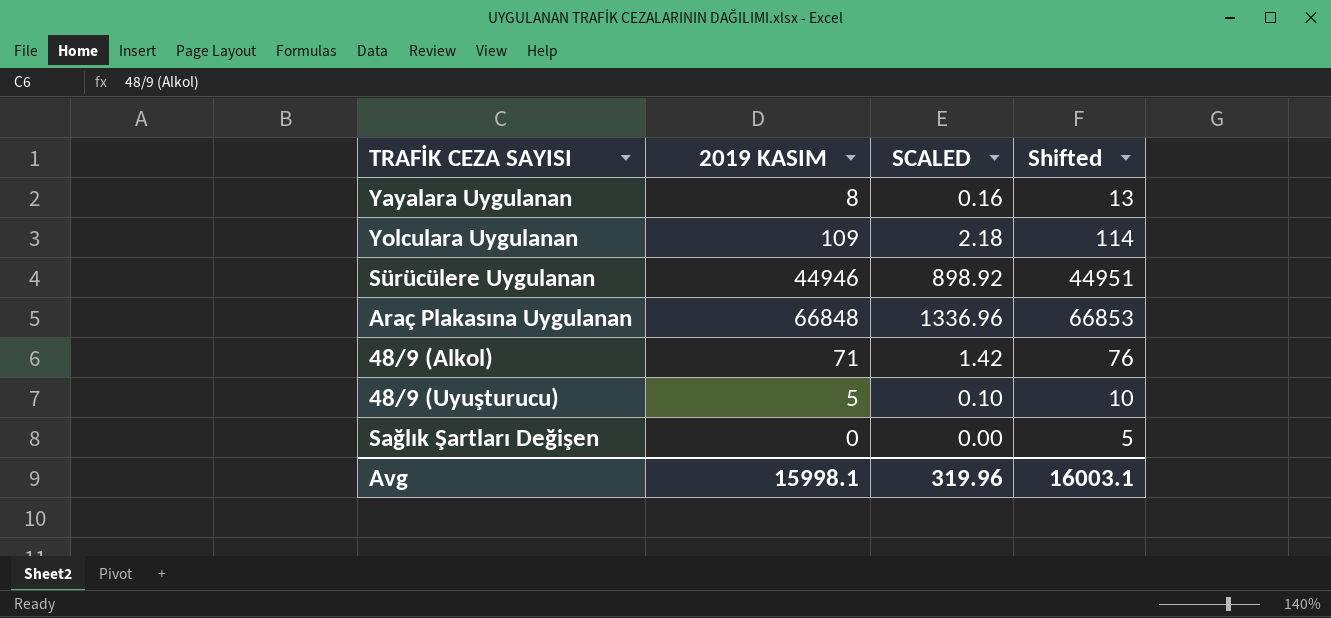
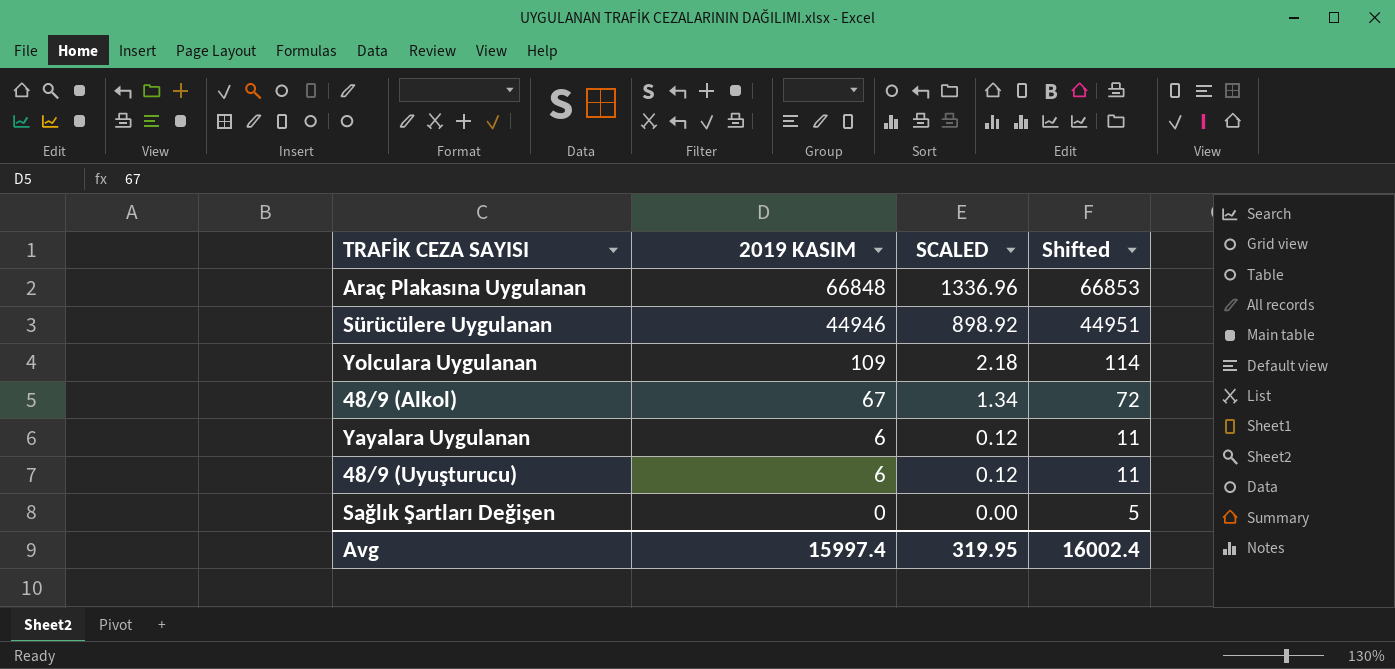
row order: none -> 2019 KASIM descending
48/9 (Alkol) | 2019 KASIM: 71 -> 67
48/9 (Alkol) | SCALED: 1.42 -> 1.34
48/9 (Alkol) | Shifted: 76 -> 72
Yayalara Uygulanan | 2019 KASIM: 8 -> 6
Yayalara Uygulanan | SCALED: 0.16 -> 0.12
Yayalara Uygulanan | Shifted: 13 -> 11
48/9 (Uyuşturucu) | 2019 KASIM: 5 -> 6
48/9 (Uyuşturucu) | SCALED: 0.10 -> 0.12
48/9 (Uyuşturucu) | Shifted: 10 -> 11
Avg | 2019 KASIM: 15998.1 -> 15997.4
Avg | SCALED: 319.96 -> 319.95
Avg | Shifted: 16003.1 -> 16002.4

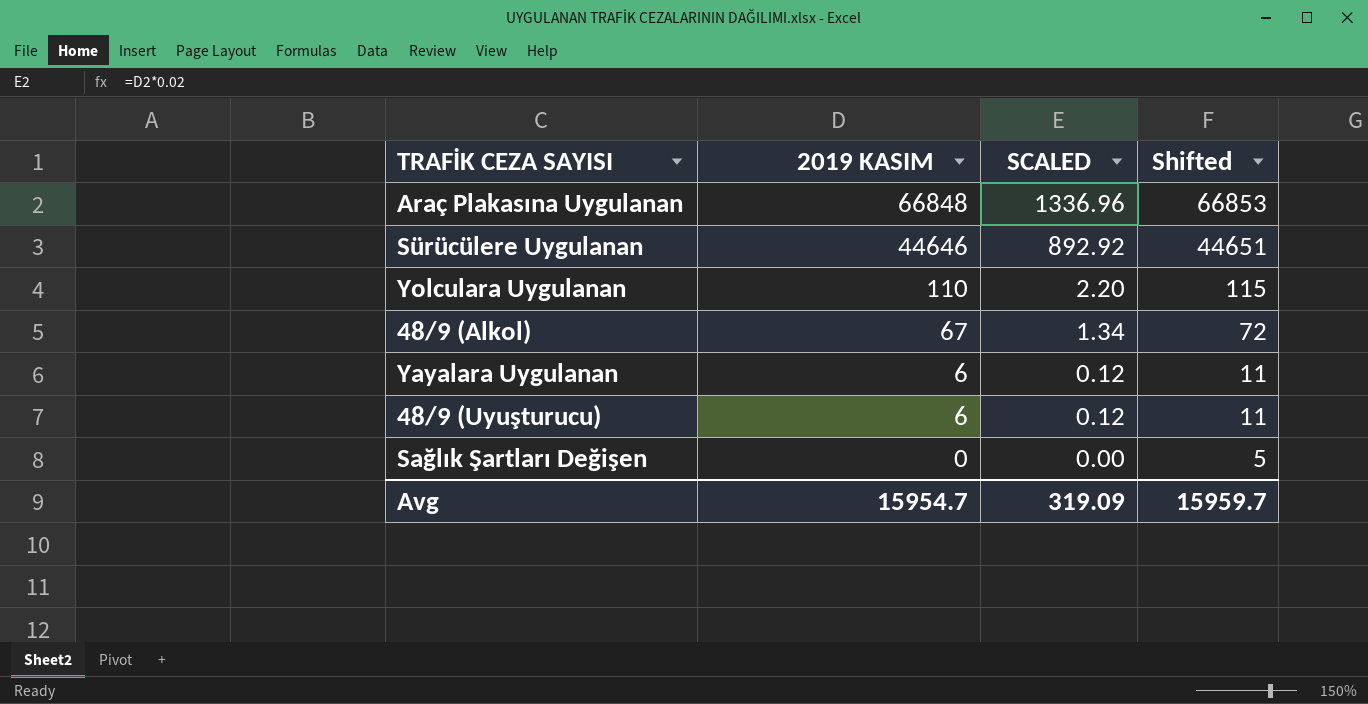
Sürücülere Uygulanan | 2019 KASIM: 44946 -> 44646
Sürücülere Uygulanan | SCALED: 898.92 -> 892.92
Sürücülere Uygulanan | Shifted: 44951 -> 44651
Yolculara Uygulanan | 2019 KASIM: 109 -> 110
Yolculara Uygulanan | SCALED: 2.18 -> 2.20
Yolculara Uygulanan | Shifted: 114 -> 115
Avg | 2019 KASIM: 15997.4 -> 15954.7
Avg | SCALED: 319.95 -> 319.09
Avg | Shifted: 16002.4 -> 15959.7

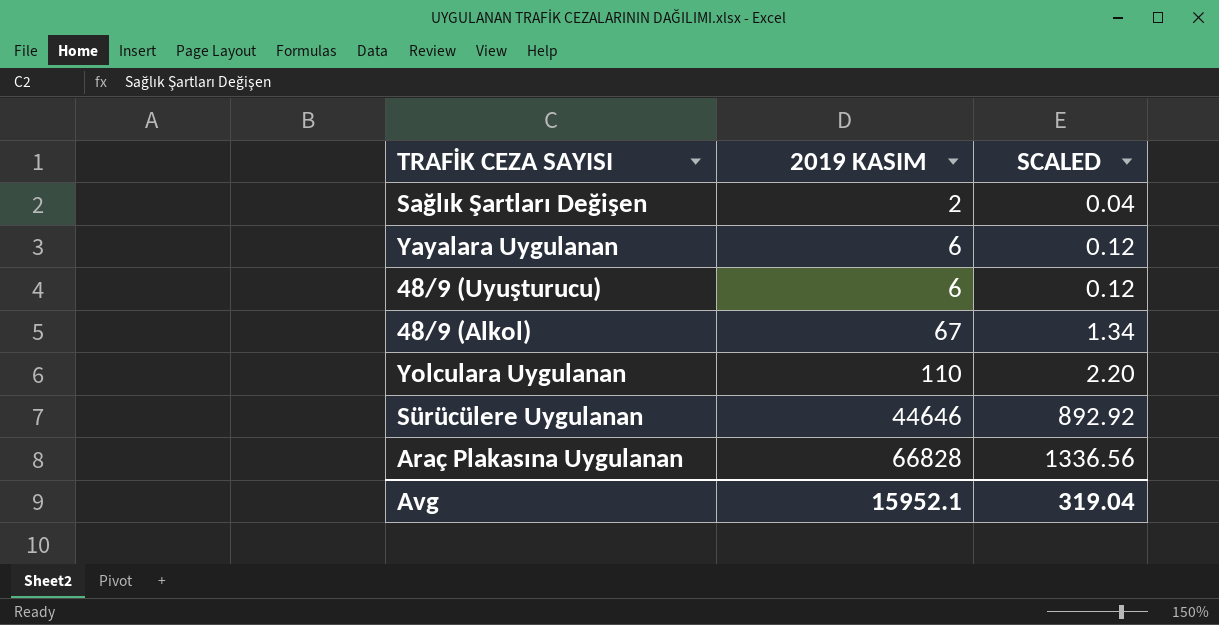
row order: 2019 KASIM descending -> 2019 KASIM ascending
column Shifted | formula: [2019 KASIM] + 5 -> none
Sağlık Şartları Değişen | 2019 KASIM: 0 -> 2
Sağlık Şartları Değişen | SCALED: 0.00 -> 0.04
Araç Plakasına Uygulanan | 2019 KASIM: 66848 -> 66828
Araç Plakasına Uygulanan | SCALED: 1336.96 -> 1336.56
Avg | 2019 KASIM: 15954.7 -> 15952.1
Avg | SCALED: 319.09 -> 319.04

